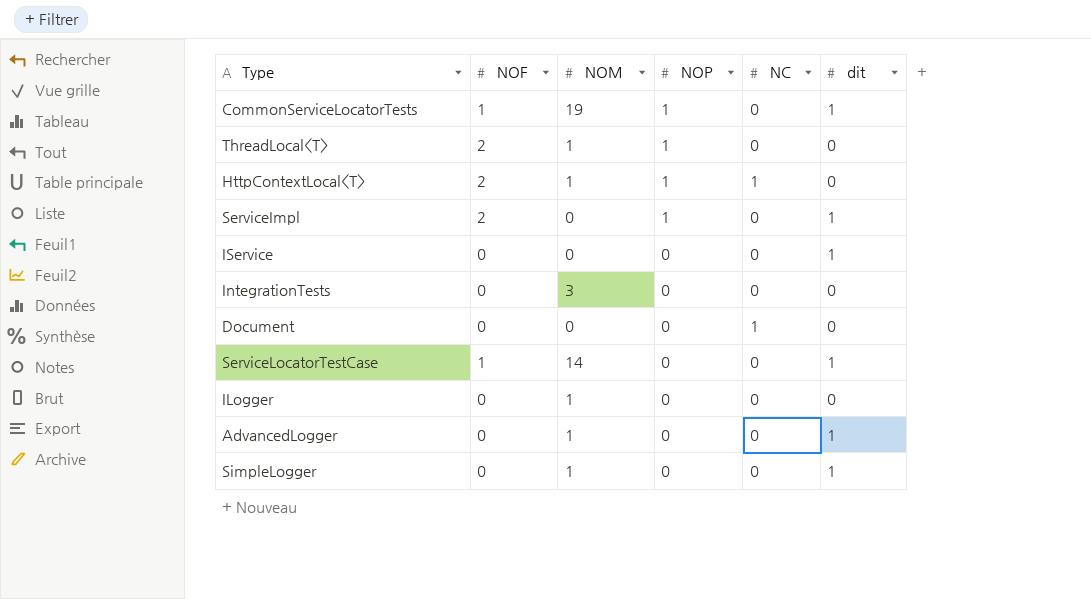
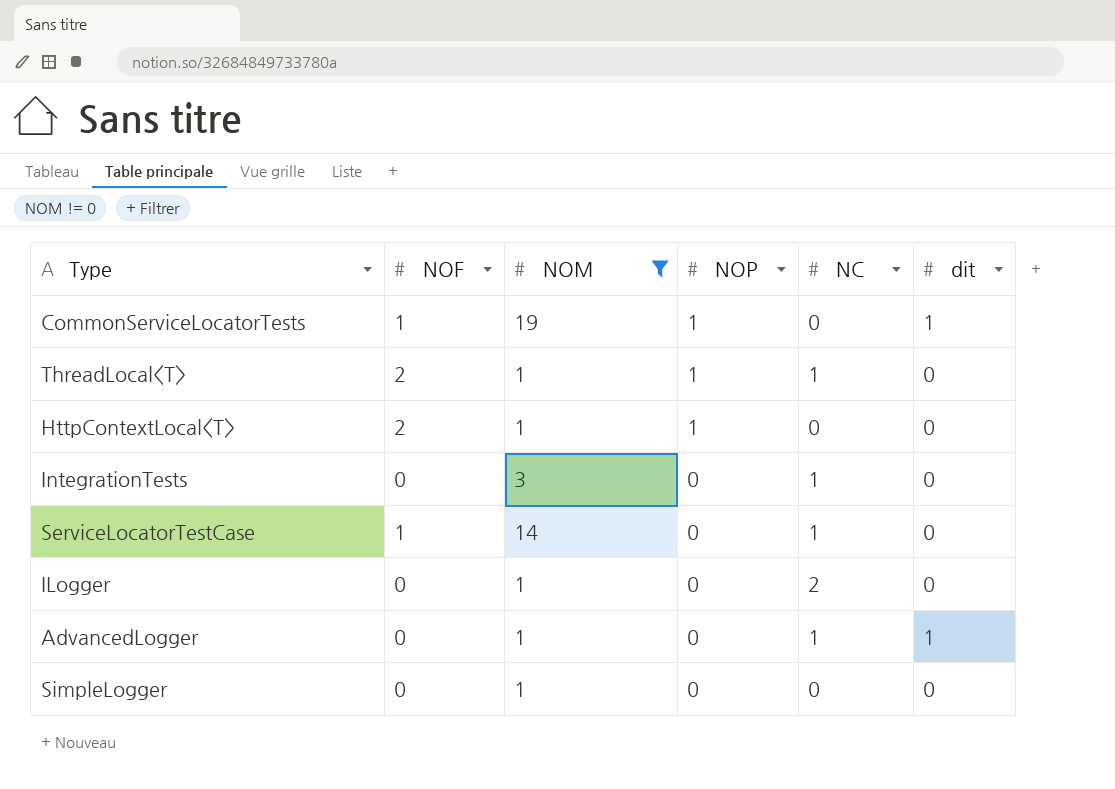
filter: none -> NOM != 0
ThreadLocal<T> | NC: 0 -> 1
HttpContextLocal<T> | NC: 1 -> 0
IntegrationTests | NC: 0 -> 1
ServiceLocatorTestCase | NC: 0 -> 1
ServiceLocatorTestCase | dit: 1 -> 0
ILogger | NC: 0 -> 2
AdvancedLogger | NC: 0 -> 1
SimpleLogger | dit: 1 -> 0

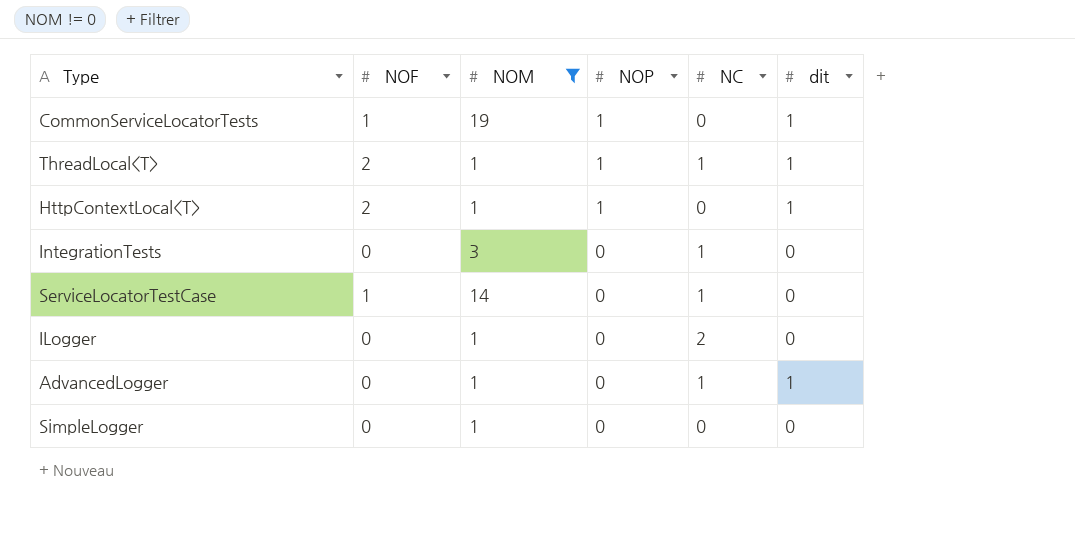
ThreadLocal<T> | dit: 0 -> 1
HttpContextLocal<T> | dit: 0 -> 1

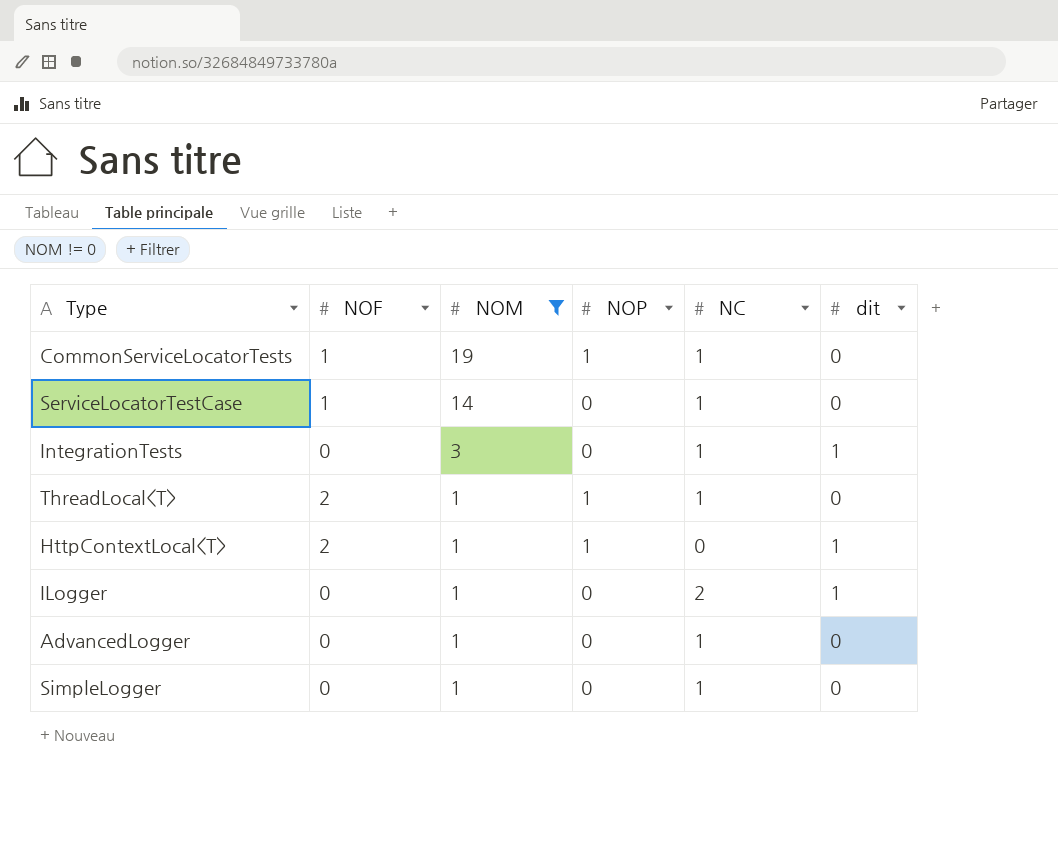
row order: NOP descending -> NOM descending
CommonServiceLocatorTests | NC: 0 -> 1
CommonServiceLocatorTests | dit: 1 -> 0
IntegrationTests | dit: 0 -> 1
ThreadLocal<T> | dit: 1 -> 0
ILogger | dit: 0 -> 1
AdvancedLogger | dit: 1 -> 0
SimpleLogger | NC: 0 -> 1

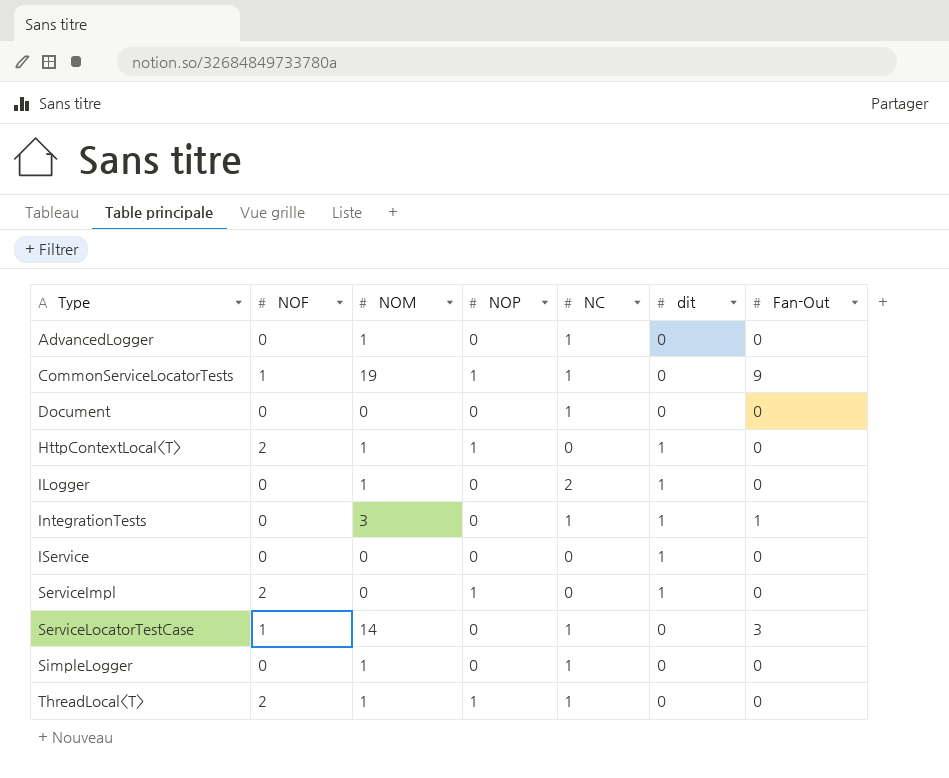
filter: NOM != 0 -> none
row order: NOM descending -> Type ascending
column Fan-Out | position: none -> 7

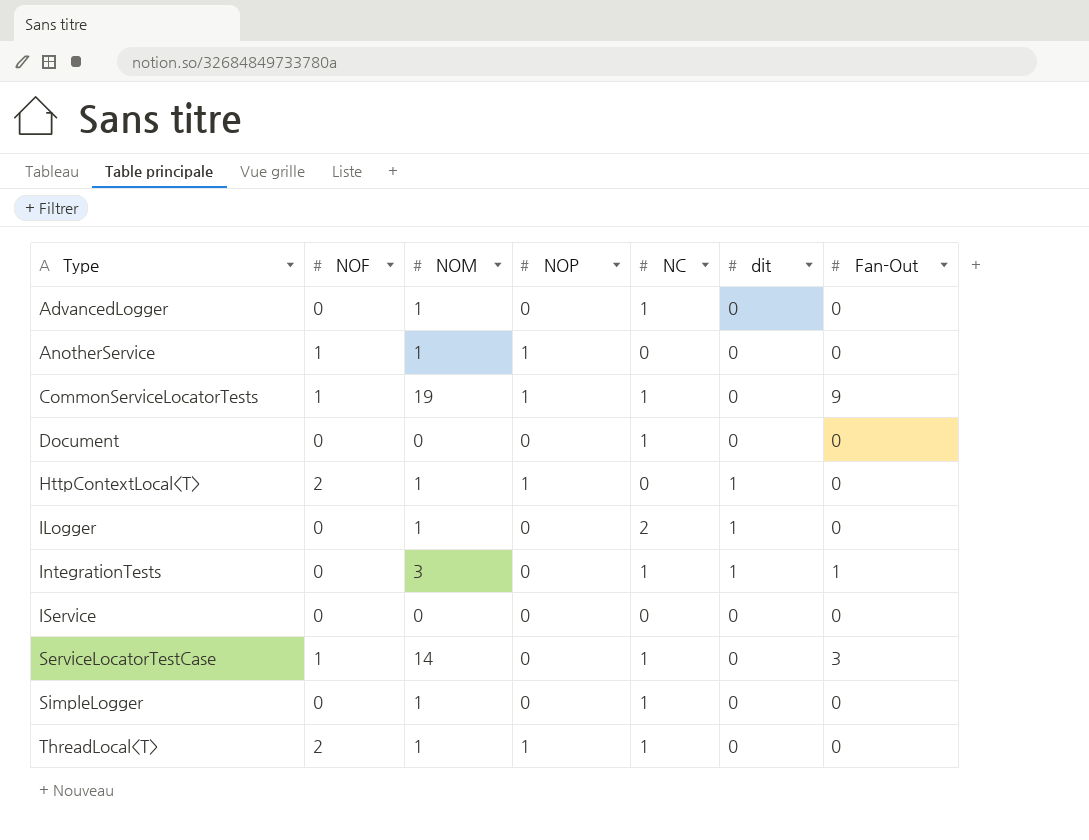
row ServiceImpl: 2 | 0 | 1 | 0 | 1 | 0 -> none
row AnotherService: none -> 1 | 1 | 1 | 0 | 0 | 0
IService | dit: 1 -> 0

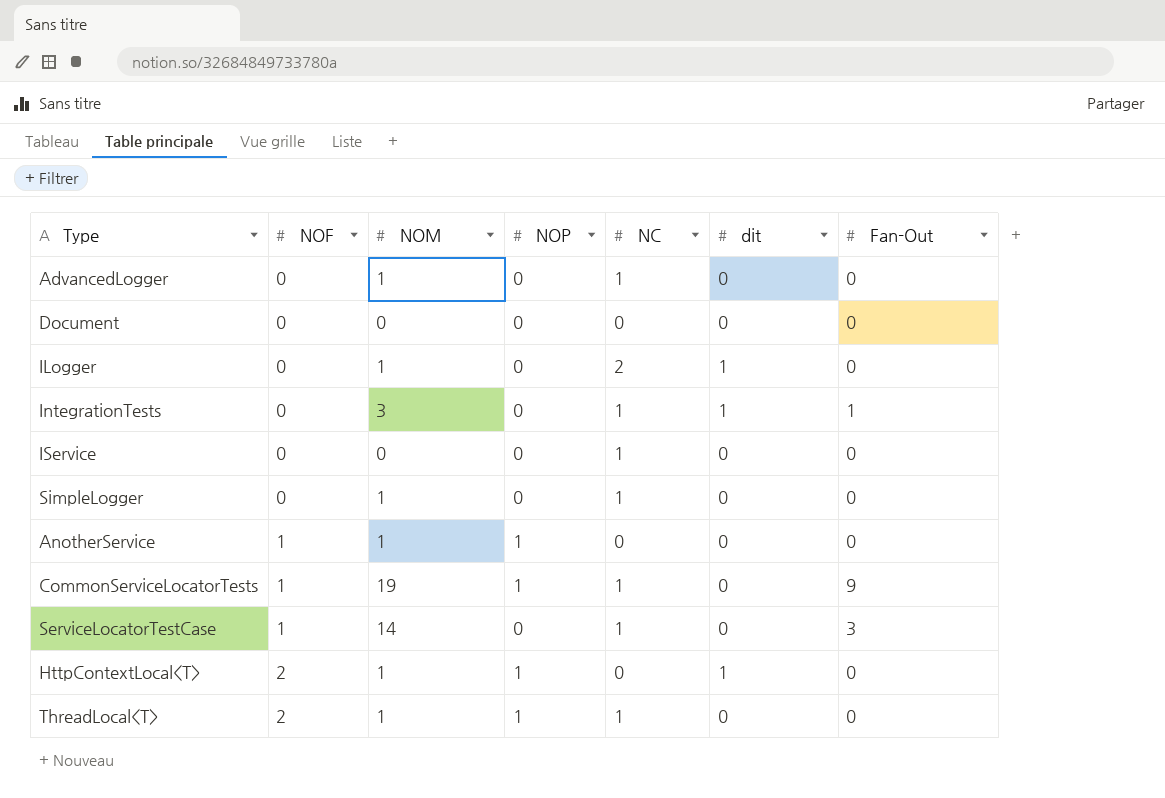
row order: Type ascending -> NOF ascending
Document | NC: 1 -> 0
IService | NC: 0 -> 1

